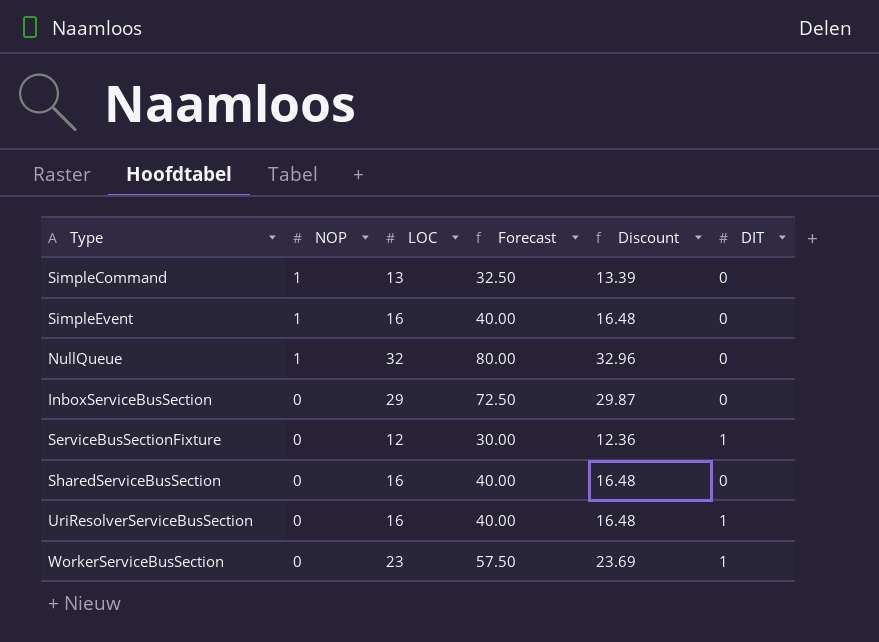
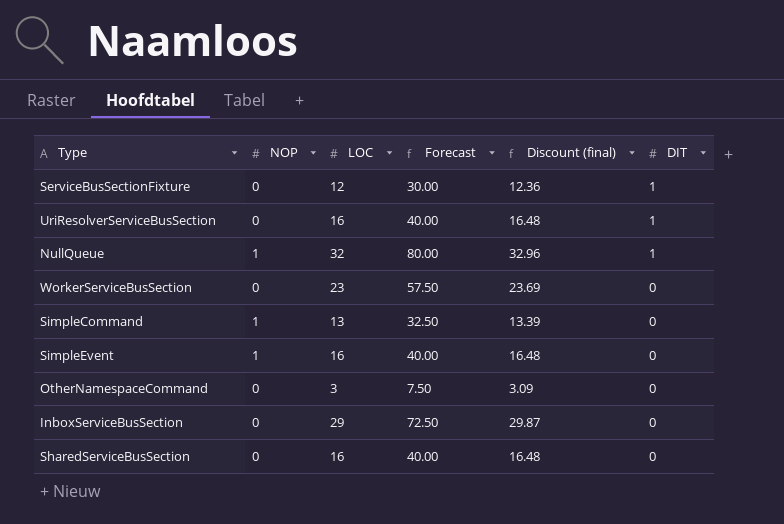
row order: NOP descending -> DIT descending
column name: Discount -> Discount (final)
NullQueue | DIT: 0 -> 1
WorkerServiceBusSection | DIT: 1 -> 0
row OtherNamespaceCommand: none -> 0 | 3 | 7.50 | 3.09 | 0

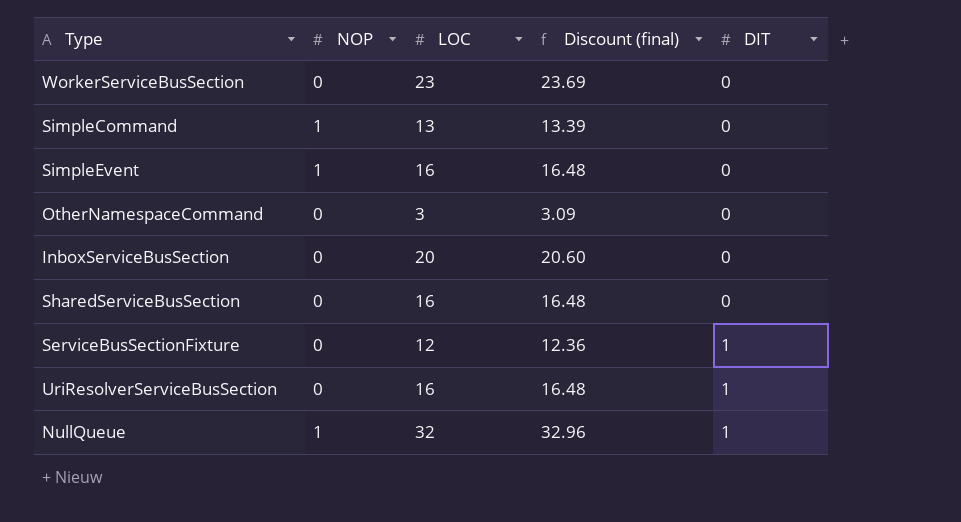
row order: DIT descending -> DIT ascending
column Forecast | formula: [LOC] * 2.5 -> none
InboxServiceBusSection | LOC: 29 -> 20
InboxServiceBusSection | Discount (final): 29.87 -> 20.60

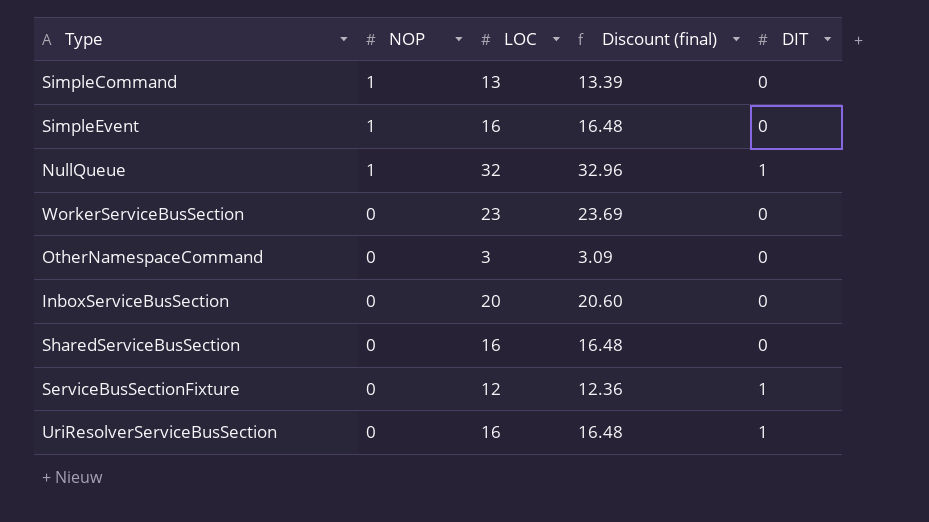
row order: DIT ascending -> NOP descending

